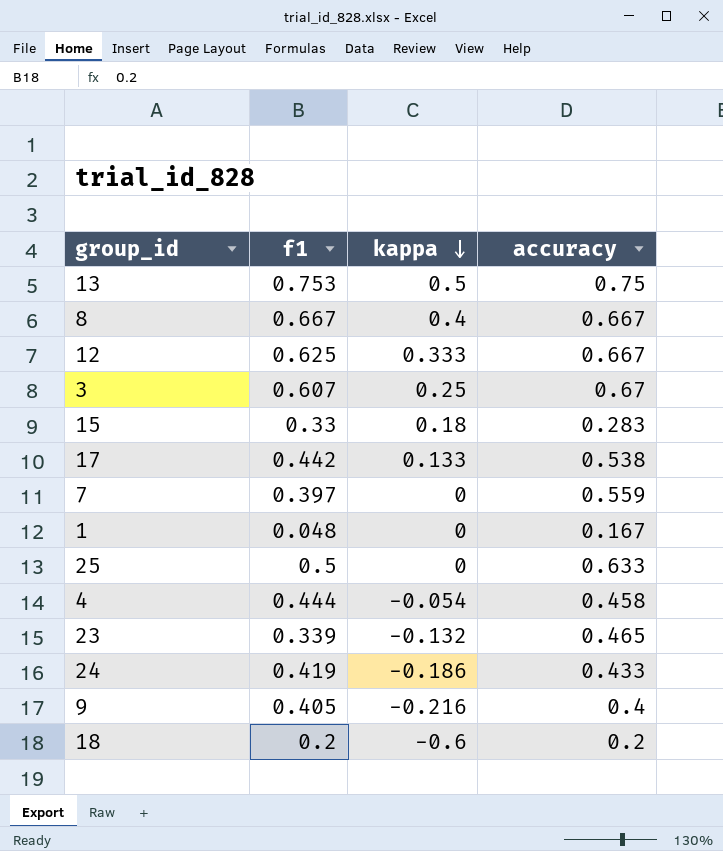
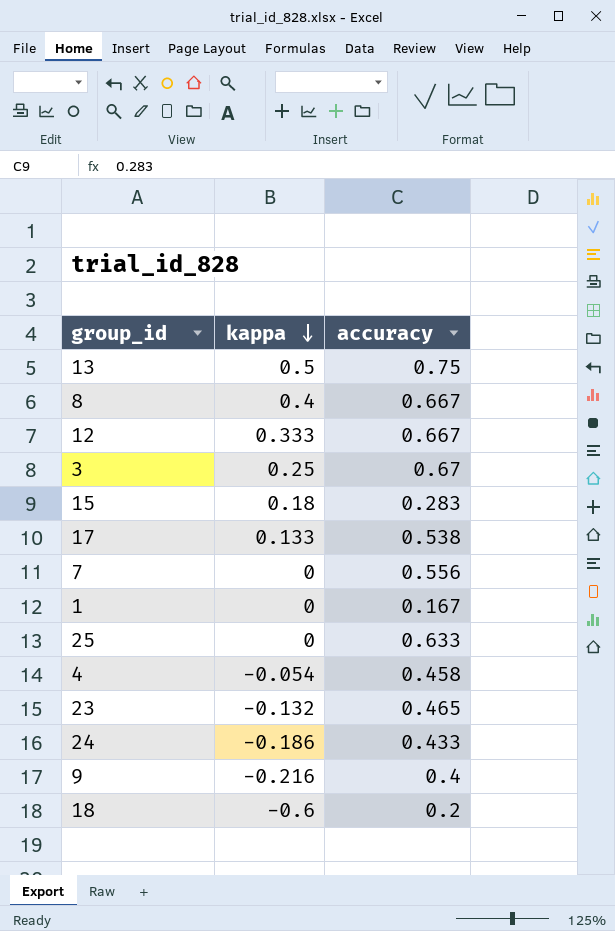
column f1 | position: 2 -> none
7 | accuracy: 0.559 -> 0.556

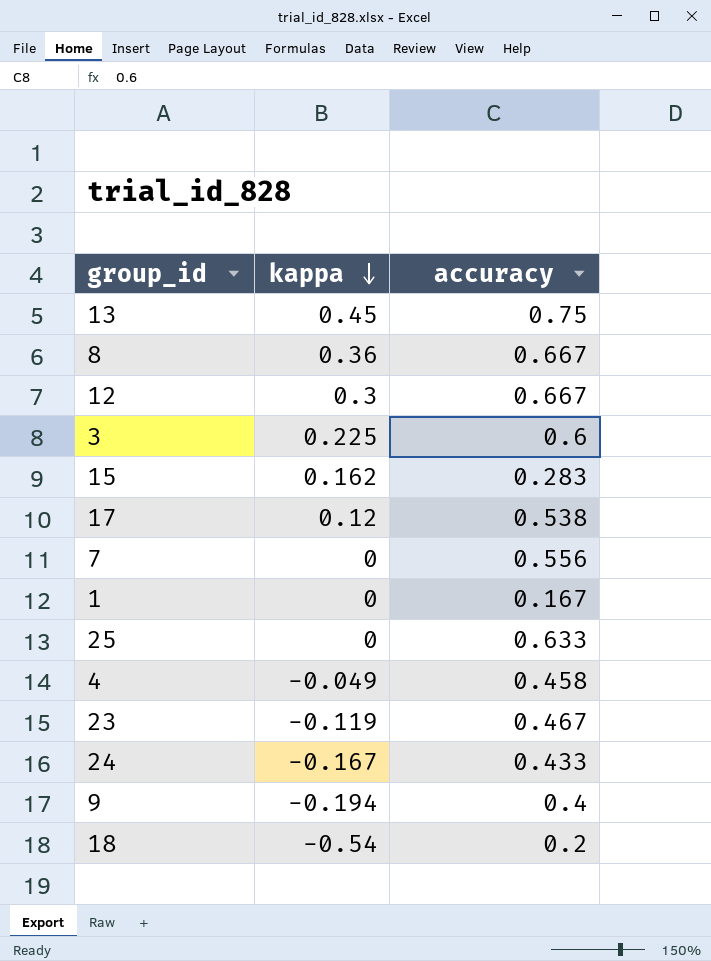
13 | kappa: 0.5 -> 0.45
8 | kappa: 0.4 -> 0.36
12 | kappa: 0.333 -> 0.3
3 | kappa: 0.25 -> 0.225
3 | accuracy: 0.67 -> 0.6
15 | kappa: 0.18 -> 0.162
17 | kappa: 0.133 -> 0.12
4 | kappa: -0.054 -> -0.049
23 | kappa: -0.132 -> -0.119
23 | accuracy: 0.465 -> 0.467
24 | kappa: -0.186 -> -0.167
9 | kappa: -0.216 -> -0.194
18 | kappa: -0.6 -> -0.54

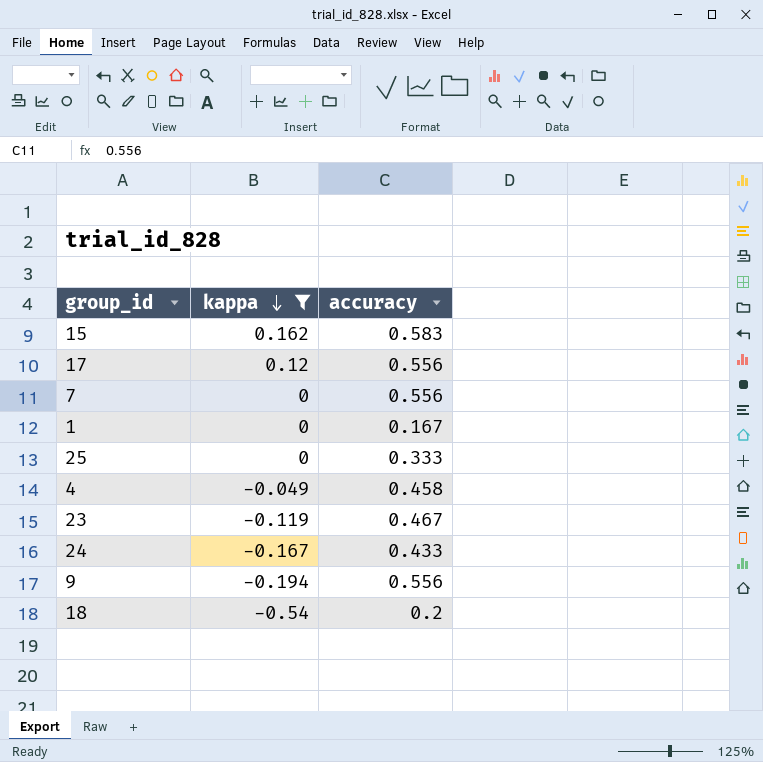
filter: none -> kappa <= 0.162
15 | accuracy: 0.283 -> 0.583
17 | accuracy: 0.538 -> 0.556
25 | accuracy: 0.633 -> 0.333
9 | accuracy: 0.4 -> 0.556

